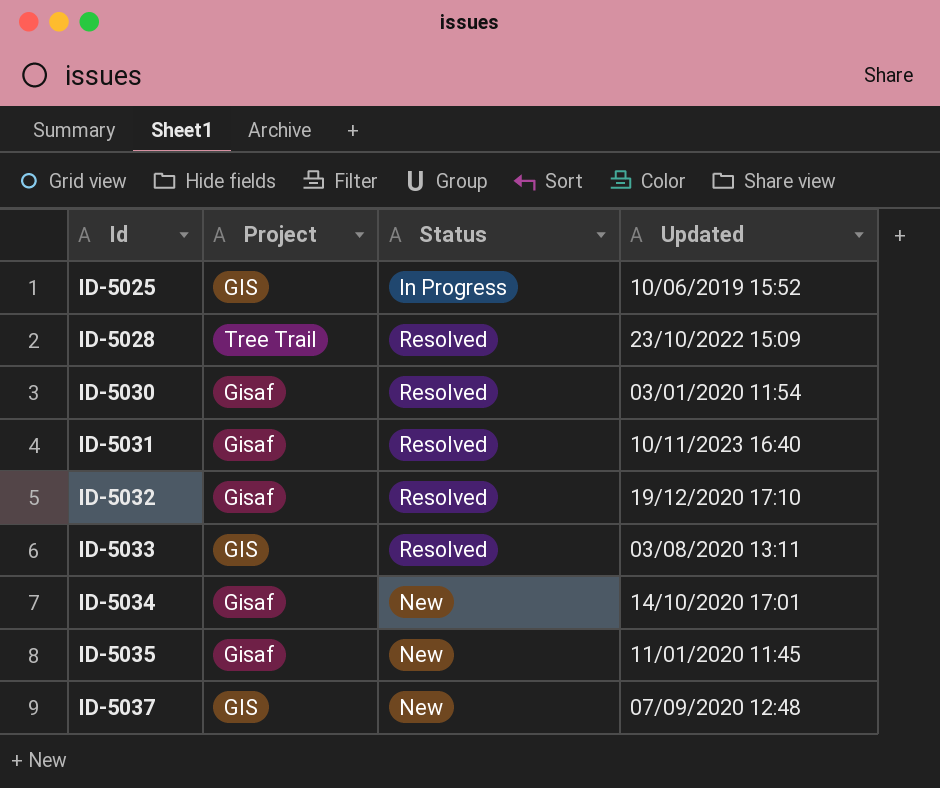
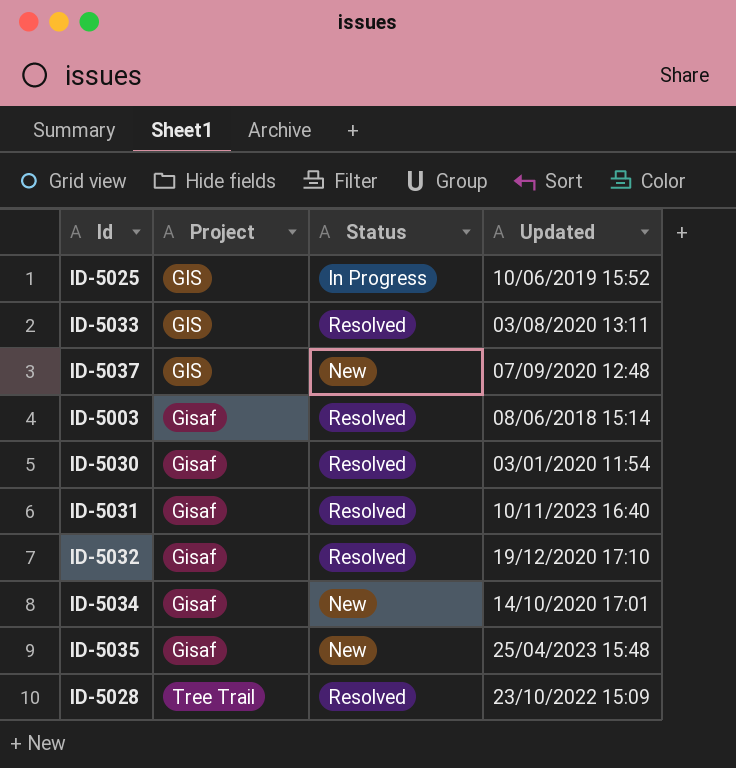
row order: Id ascending -> Project ascending
row ID-5003: none -> Gisaf | Resolved | 08/06/2018 15:14
ID-5035 | Updated: 11/01/2020 11:45 -> 25/04/2023 15:48

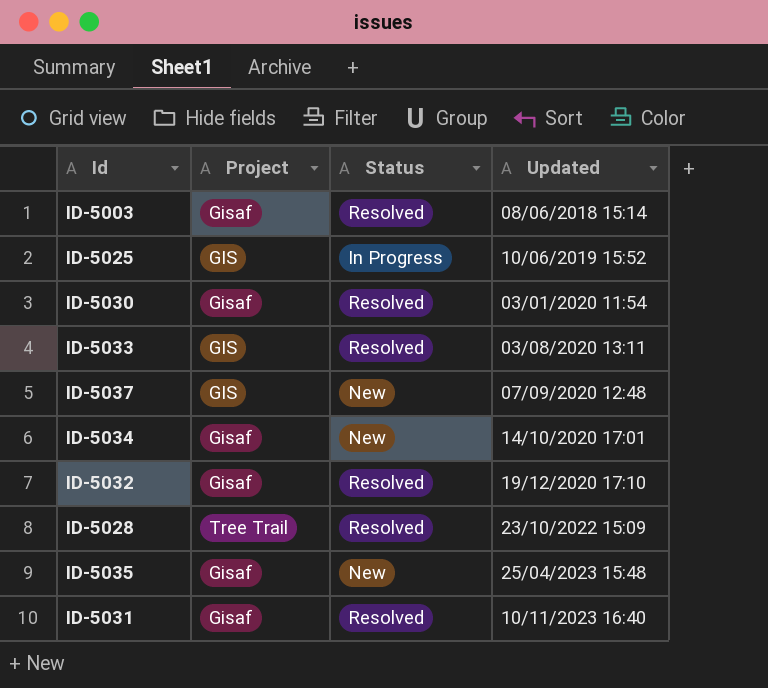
row order: Project ascending -> Updated ascending

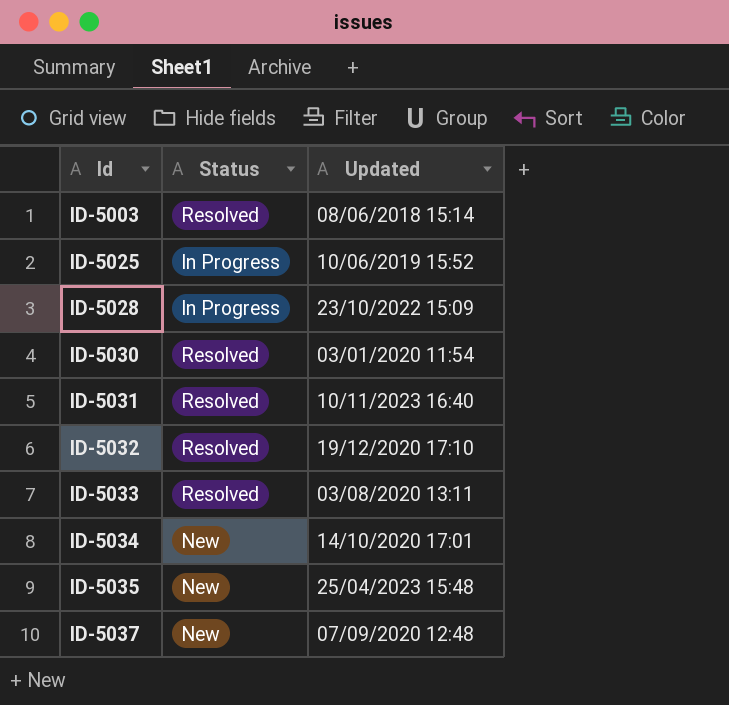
row order: Updated ascending -> Id ascending
column Project | position: 2 -> none
ID-5028 | Status: Resolved -> In Progress

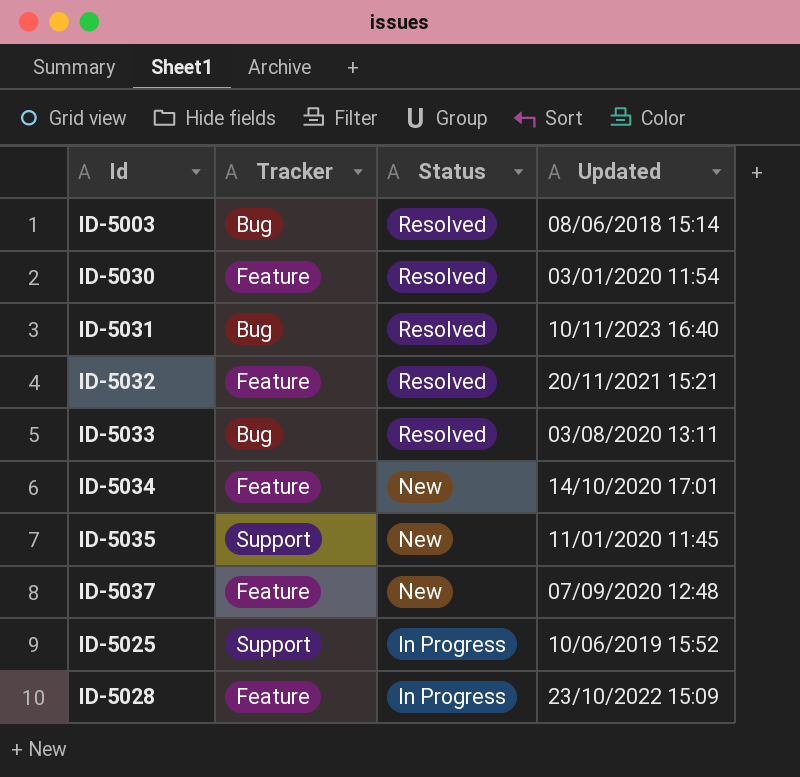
row order: Id ascending -> Status descending
column Tracker | position: none -> 2
ID-5032 | Updated: 19/12/2020 17:10 -> 20/11/2021 15:21
ID-5035 | Updated: 25/04/2023 15:48 -> 11/01/2020 11:45

